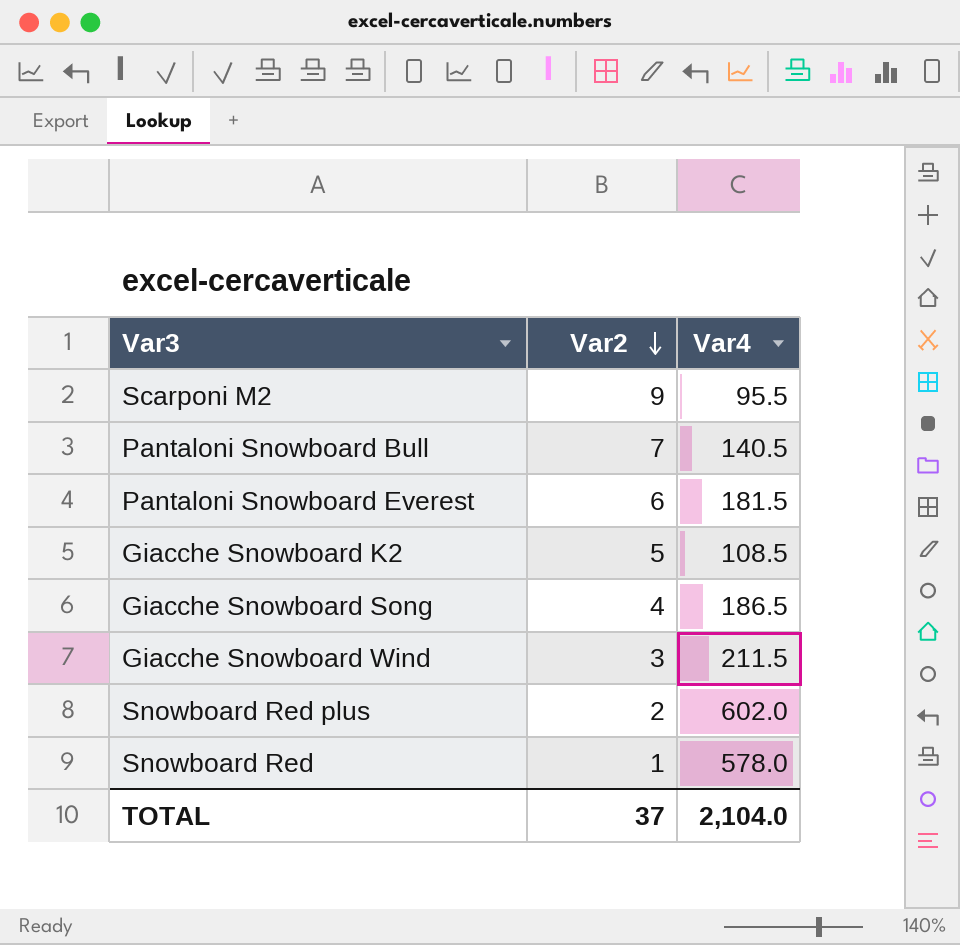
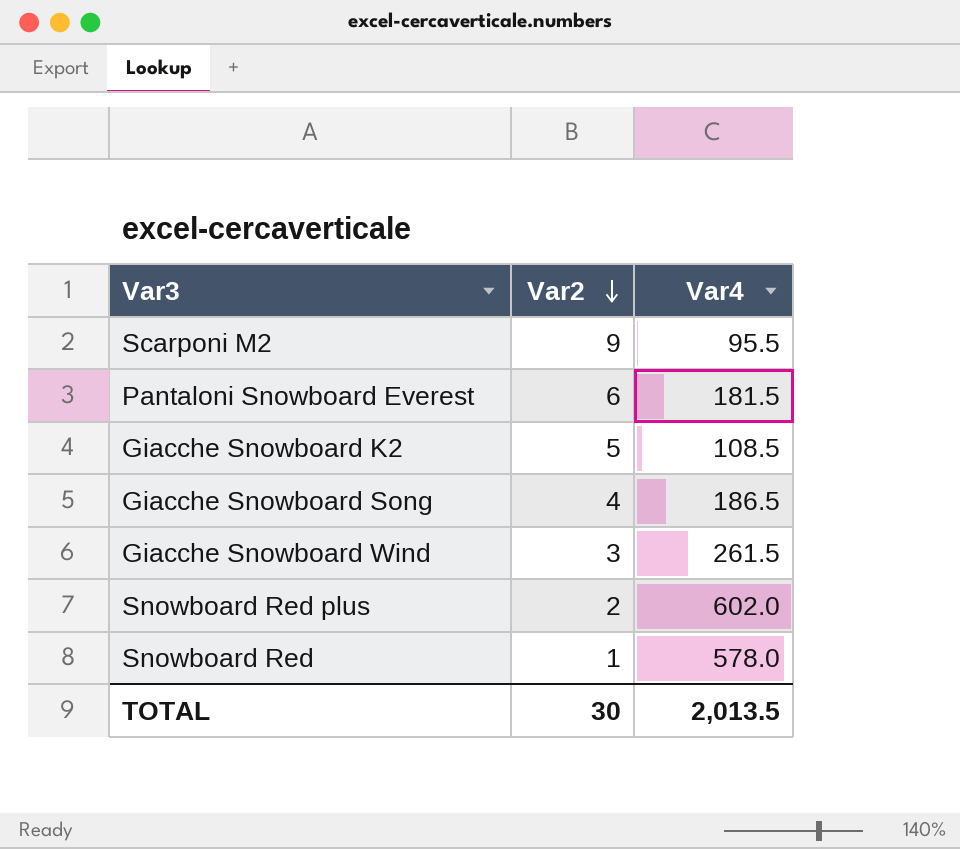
row Pantaloni Snowboard Bull: 7 | 140.5 -> none
Giacche Snowboard Wind | Var4: 211.5 -> 261.5
TOTAL | Var2: 37 -> 30
TOTAL | Var4: 2,104.0 -> 2,013.5

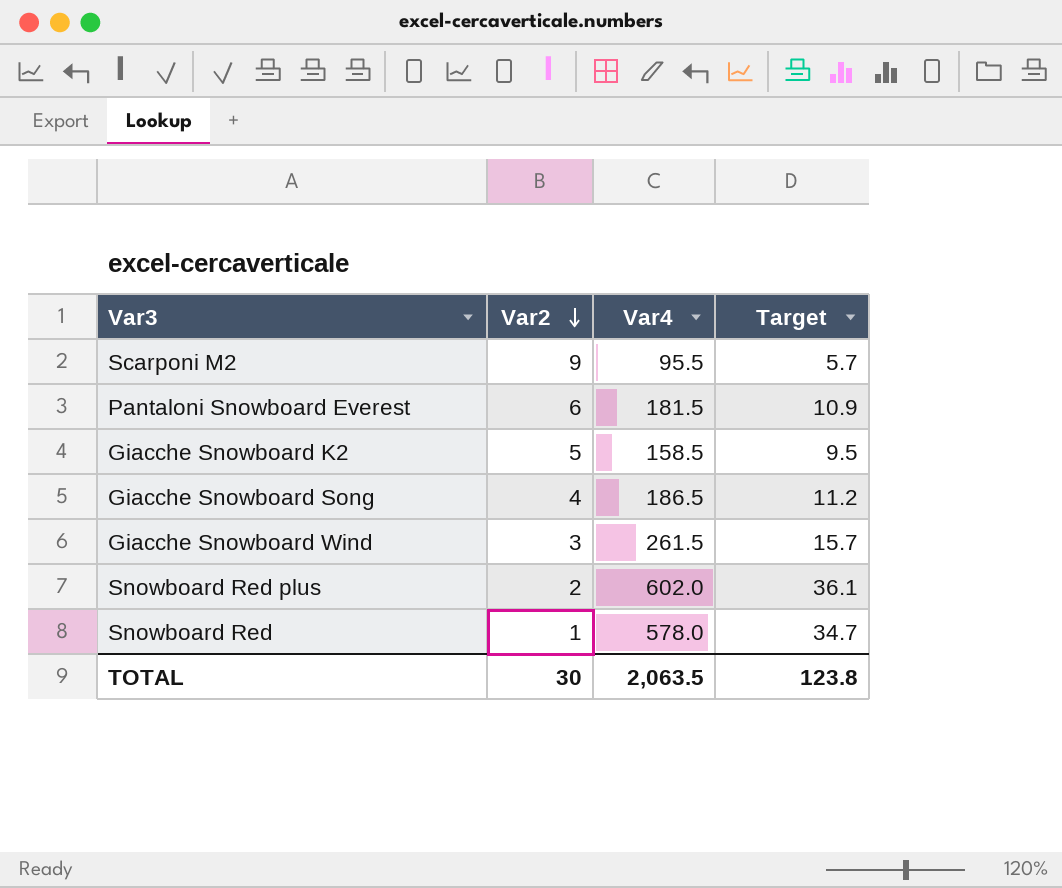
column Target | formula: none -> [Var4] * 0.06
Giacche Snowboard K2 | Var4: 108.5 -> 158.5
TOTAL | Var4: 2,013.5 -> 2,063.5

